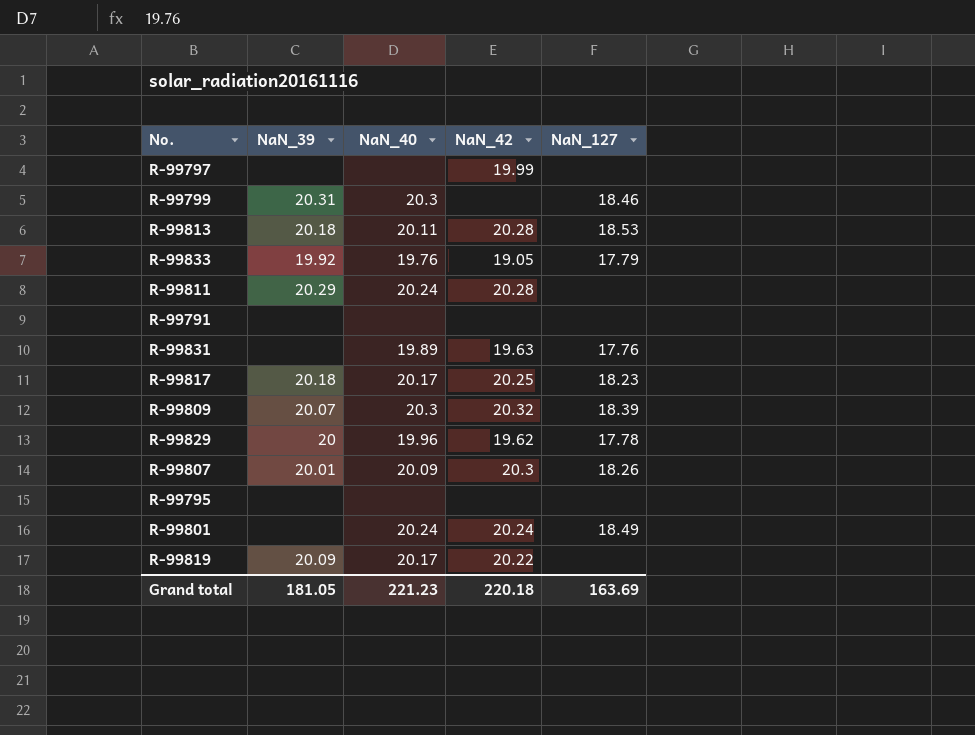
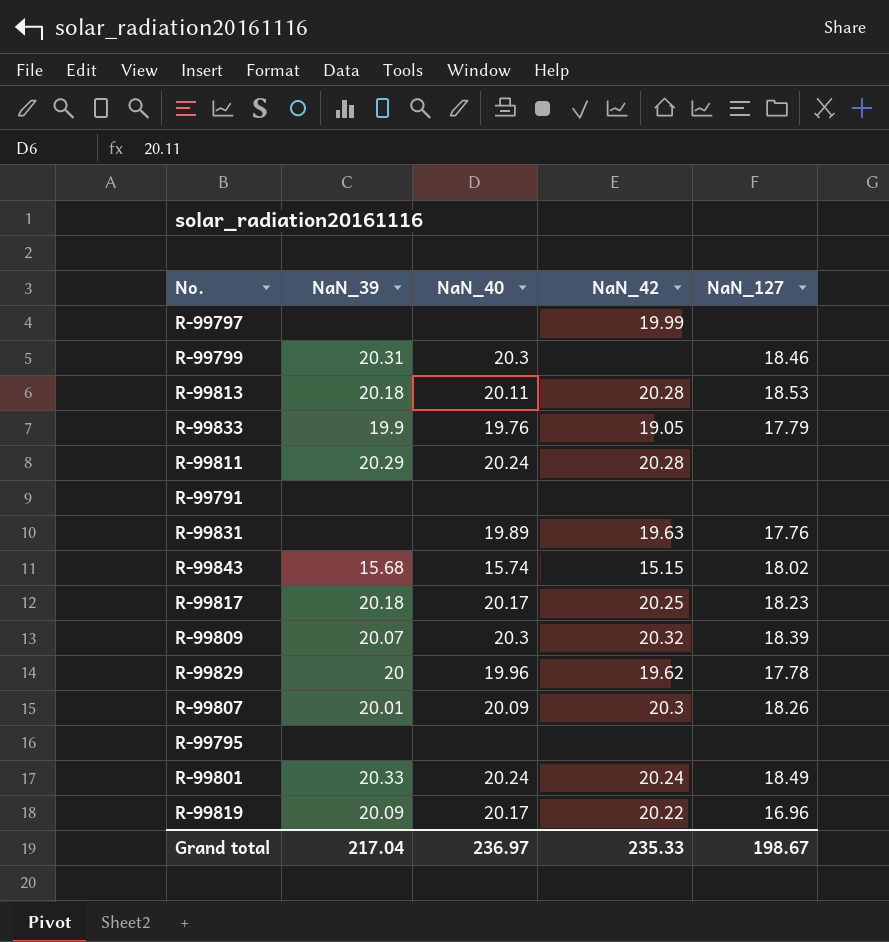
R-99833 | NaN_39: 19.92 -> 19.9
row R-99843: none -> 15.68 | 15.74 | 15.15 | 18.02
R-99801 | NaN_39: none -> 20.33
R-99819 | NaN_127: none -> 16.96
Grand total | NaN_39: 181.05 -> 217.04
Grand total | NaN_40: 221.23 -> 236.97
Grand total | NaN_42: 220.18 -> 235.33
Grand total | NaN_127: 163.69 -> 198.67

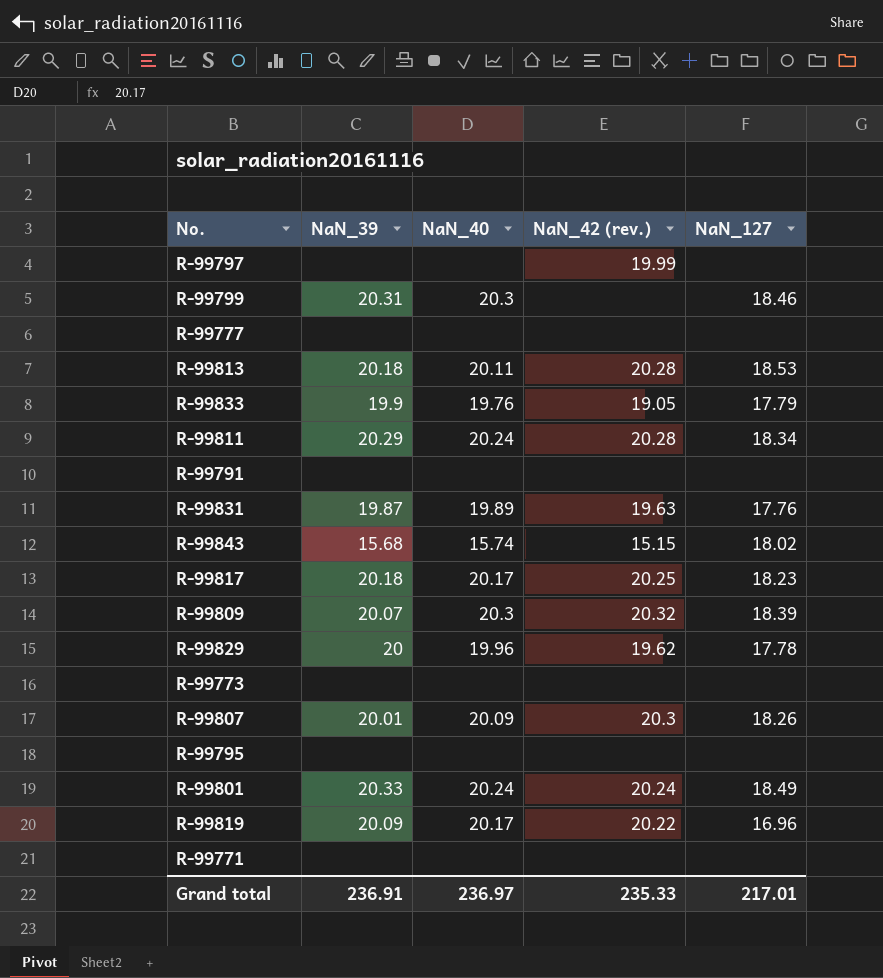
column name: NaN_42 -> NaN_42 (rev.)
row R-99777: none -> none | none | none | none
R-99811 | NaN_127: none -> 18.34
R-99831 | NaN_39: none -> 19.87
row R-99773: none -> none | none | none | none
row R-99771: none -> none | none | none | none
Grand total | NaN_39: 217.04 -> 236.91
Grand total | NaN_127: 198.67 -> 217.01

